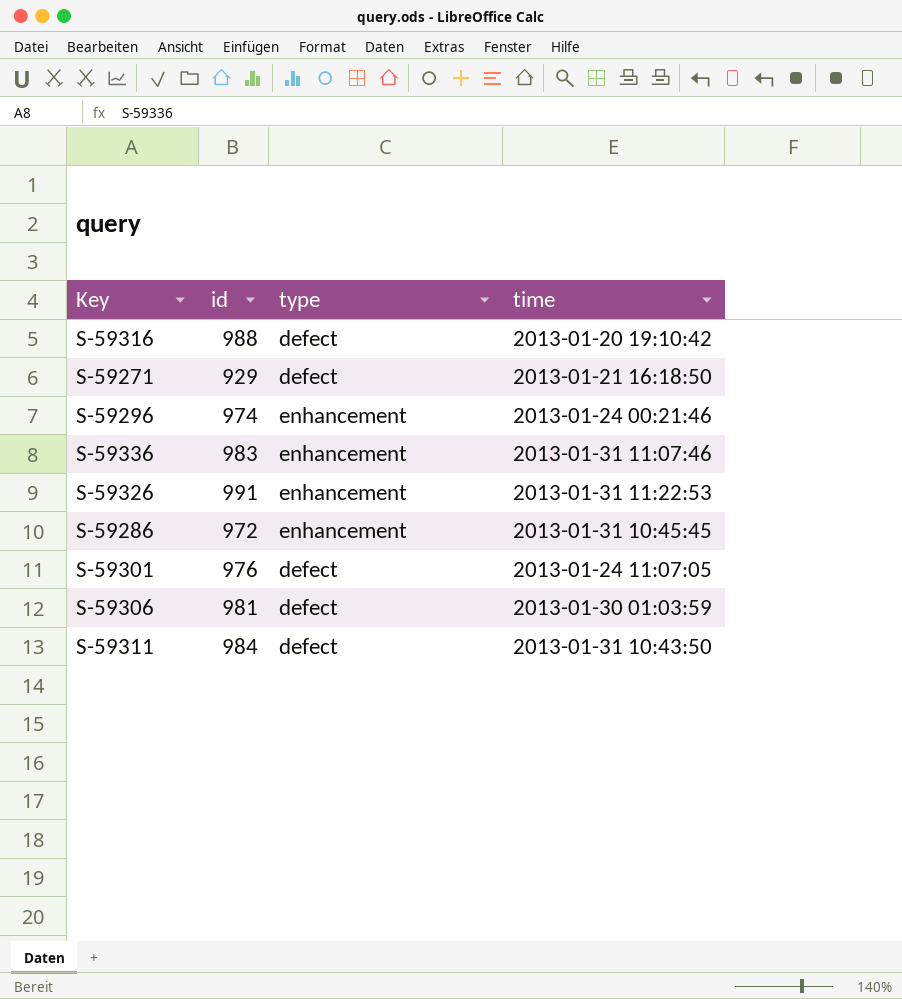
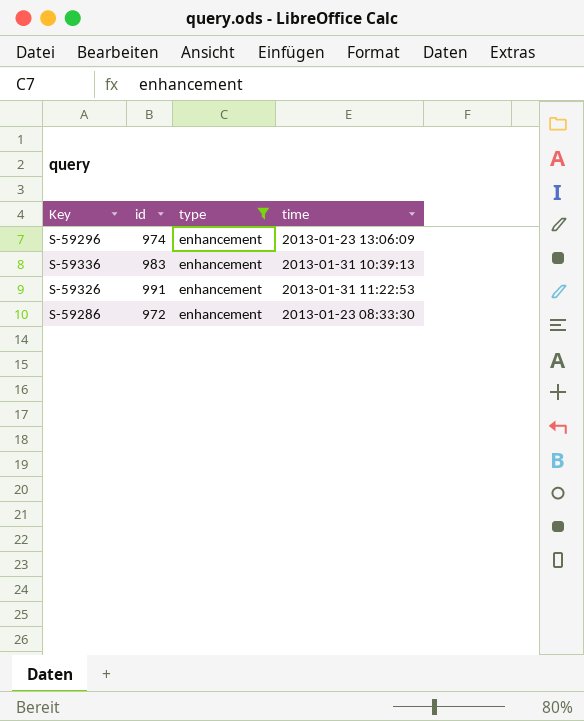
filter: none -> type = enhancement
S-59296 | time: 2013-01-24 00:21:46 -> 2013-01-23 13:06:09
S-59336 | time: 2013-01-31 11:07:46 -> 2013-01-31 10:39:13
S-59286 | time: 2013-01-31 10:45:45 -> 2013-01-23 08:33:30

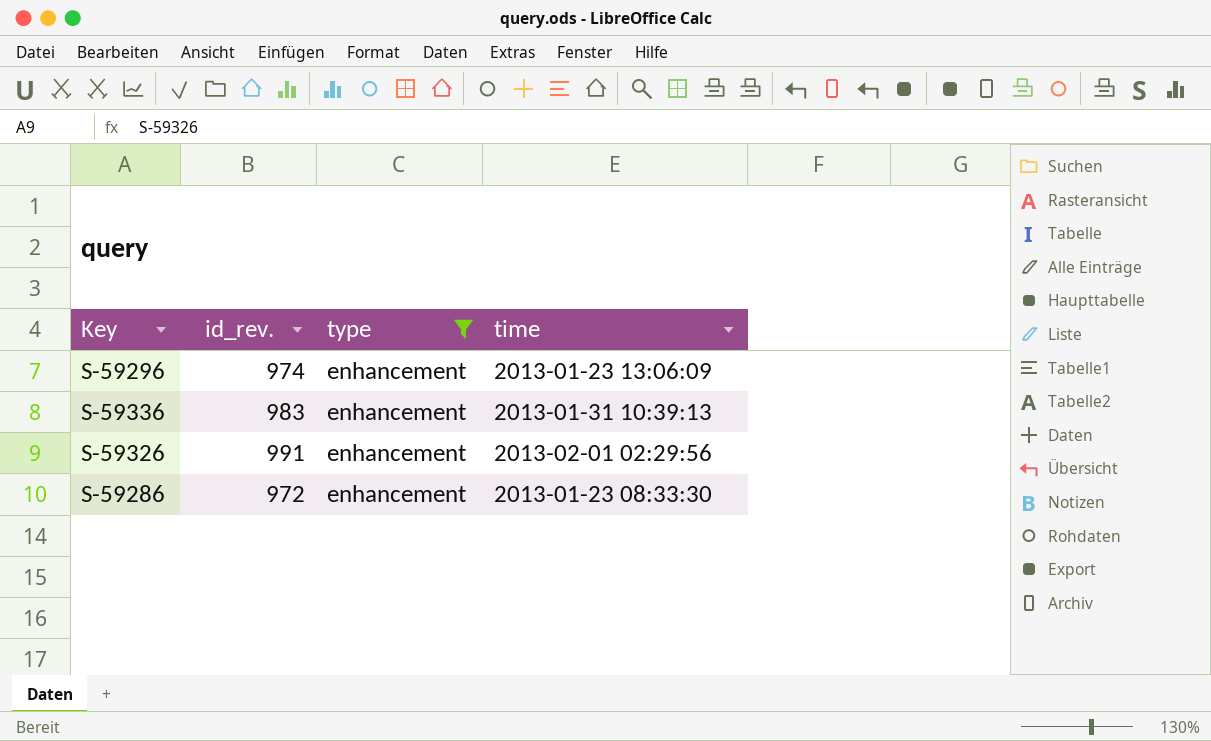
column name: id -> id_rev.
S-59326 | time: 2013-01-31 11:22:53 -> 2013-02-01 02:29:56

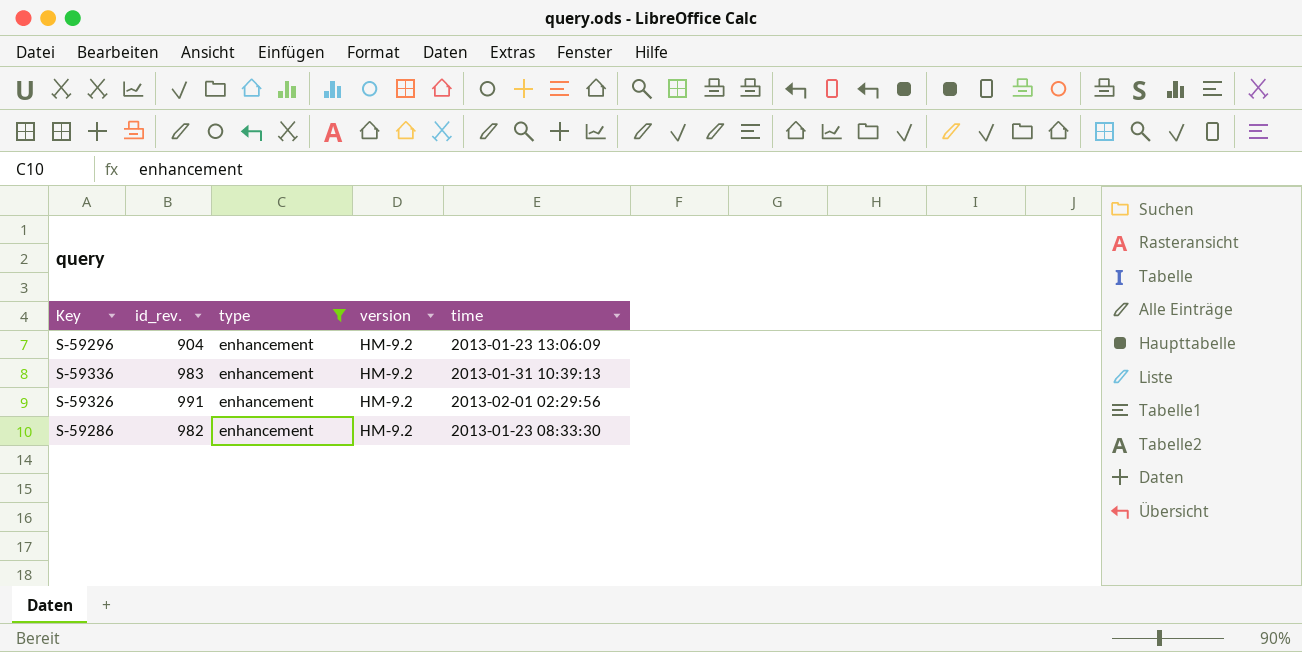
column version | position: none -> 4
S-59296 | id_rev.: 974 -> 904
S-59286 | id_rev.: 972 -> 982

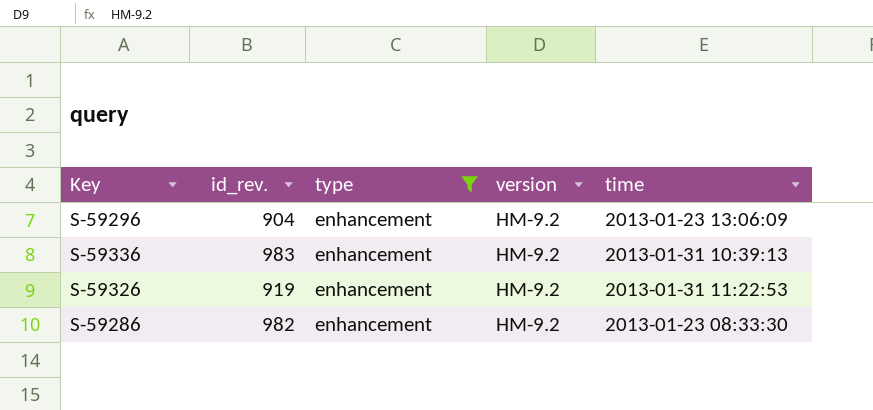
S-59326 | id_rev.: 991 -> 919
S-59326 | time: 2013-02-01 02:29:56 -> 2013-01-31 11:22:53

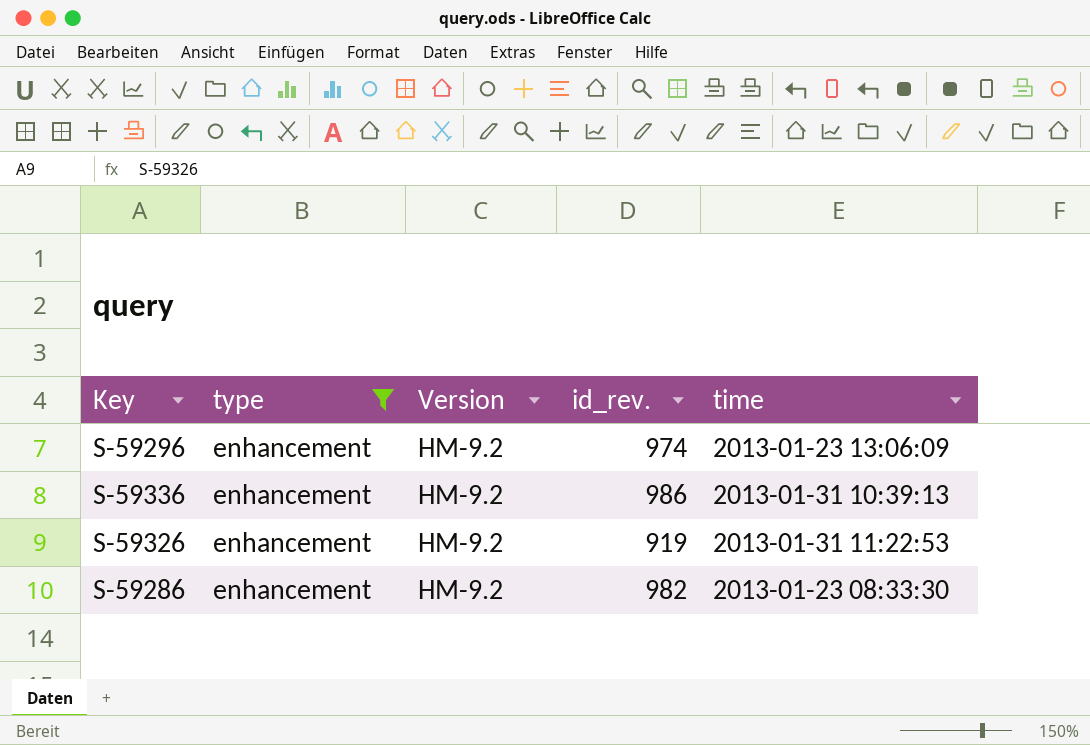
column name: version -> Version
column id_rev. | position: 2 -> 4
S-59296 | id_rev.: 904 -> 974
S-59336 | id_rev.: 983 -> 986

